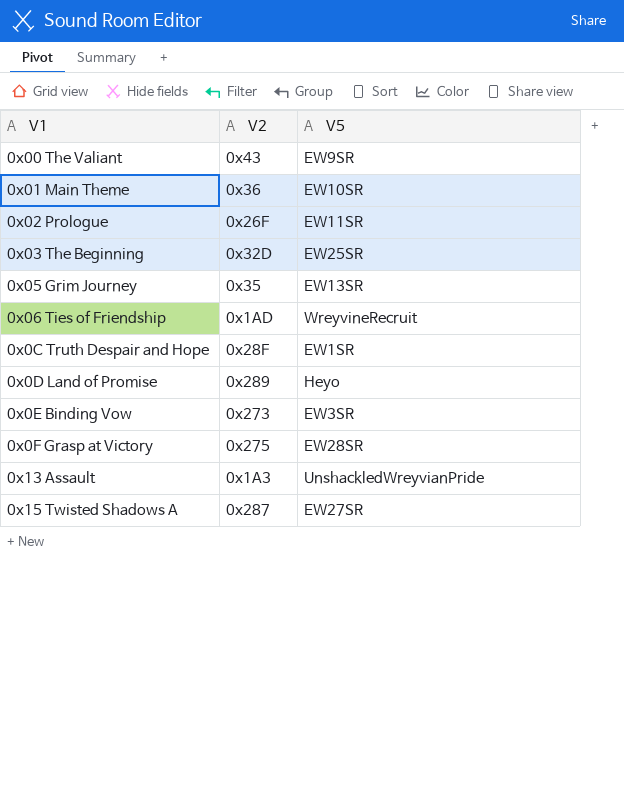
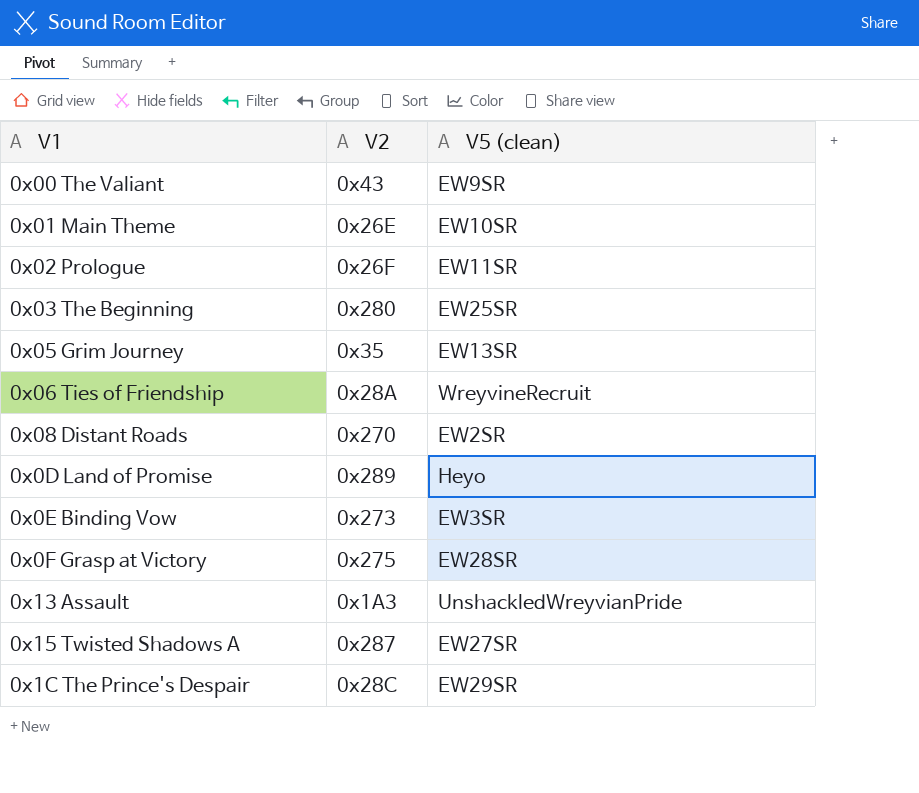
column name: V5 -> V5 (clean)
row 0x0C Truth Despair and Hope: 0x28F | EW1SR -> none
0x01 Main Theme | V2: 0x36 -> 0x26E
0x03 The Beginning | V2: 0x32D -> 0x280
0x06 Ties of Friendship | V2: 0x1AD -> 0x28A
row 0x08 Distant Roads: none -> 0x270 | EW2SR
row 0x1C The Prince's Despair: none -> 0x28C | EW29SR

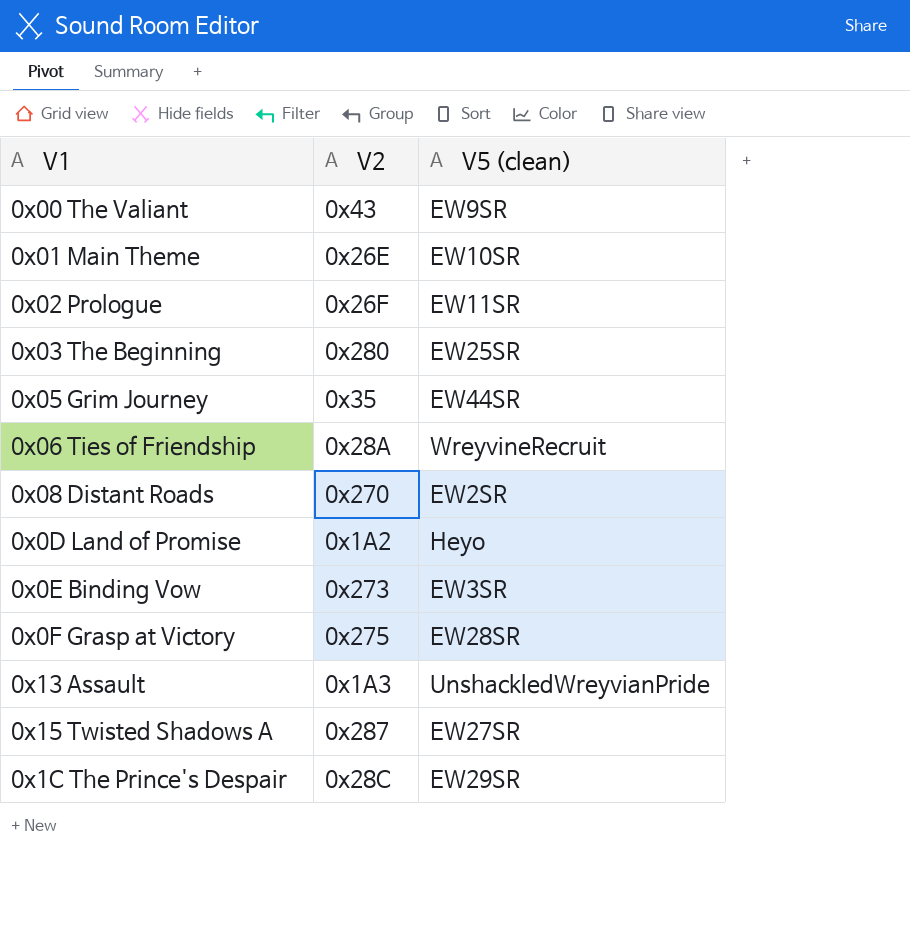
0x05 Grim Journey | V5 (clean): EW13SR -> EW44SR
0x0D Land of Promise | V2: 0x289 -> 0x1A2

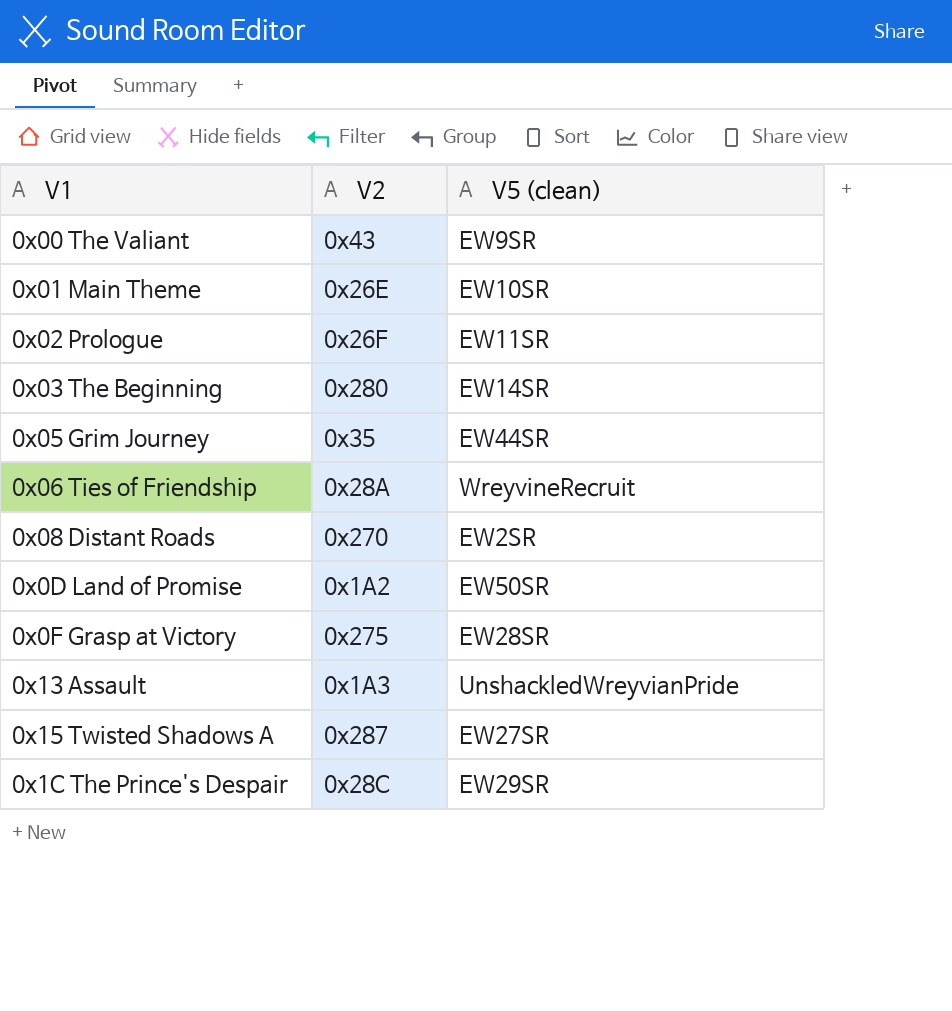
row 0x0E Binding Vow: 0x273 | EW3SR -> none
0x03 The Beginning | V5 (clean): EW25SR -> EW14SR
0x0D Land of Promise | V5 (clean): Heyo -> EW50SR

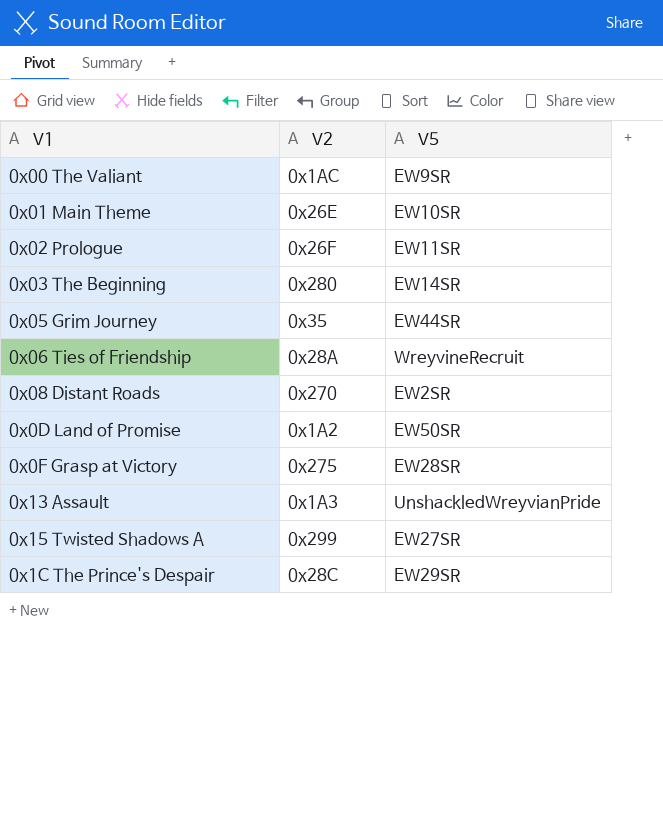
column name: V5 (clean) -> V5
0x00 The Valiant | V2: 0x43 -> 0x1AC
0x15 Twisted Shadows A | V2: 0x287 -> 0x299

